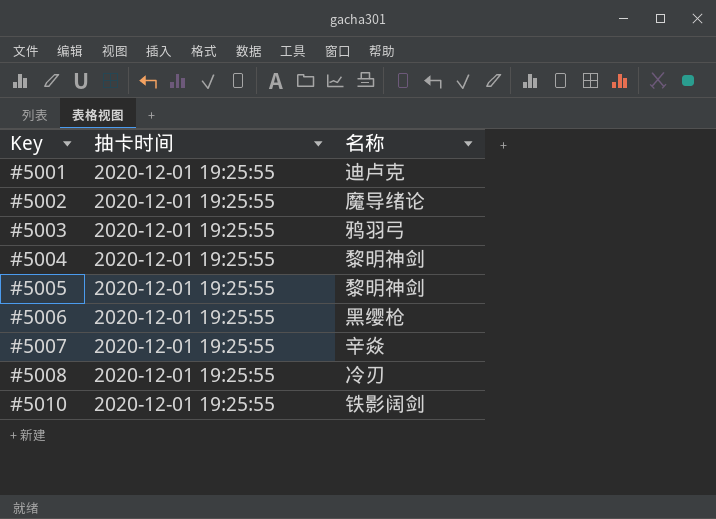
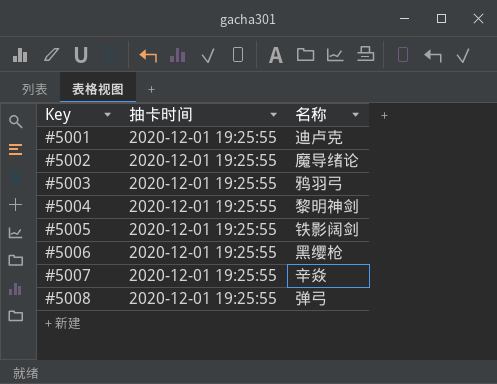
row #5010: 2020-12-01 19:25:55 | 铁影阔剑 -> none
#5005 | 名称: 黎明神剑 -> 铁影阔剑
#5008 | 名称: 冷刃 -> 弹弓

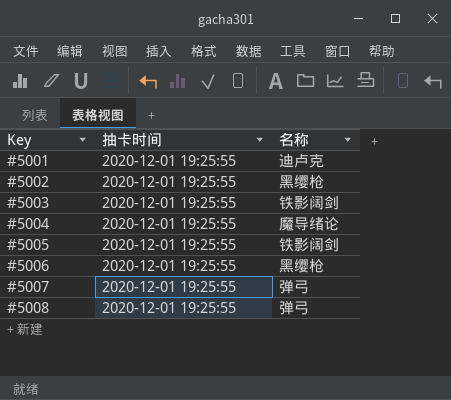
#5002 | 名称: 魔导绪论 -> 黑缨枪
#5003 | 名称: 鸦羽弓 -> 铁影阔剑
#5004 | 名称: 黎明神剑 -> 魔导绪论
#5007 | 名称: 辛焱 -> 弹弓

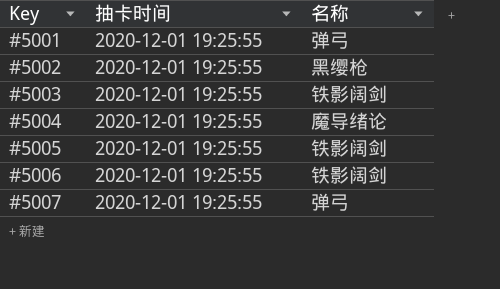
row #5008: 2020-12-01 19:25:55 | 弹弓 -> none
#5001 | 名称: 迪卢克 -> 弹弓
#5006 | 名称: 黑缨枪 -> 铁影阔剑

